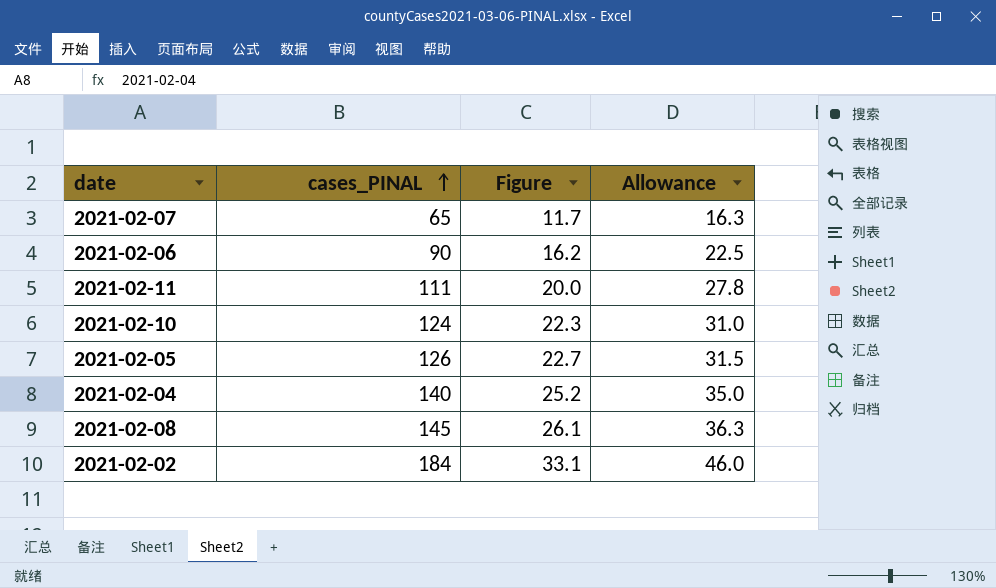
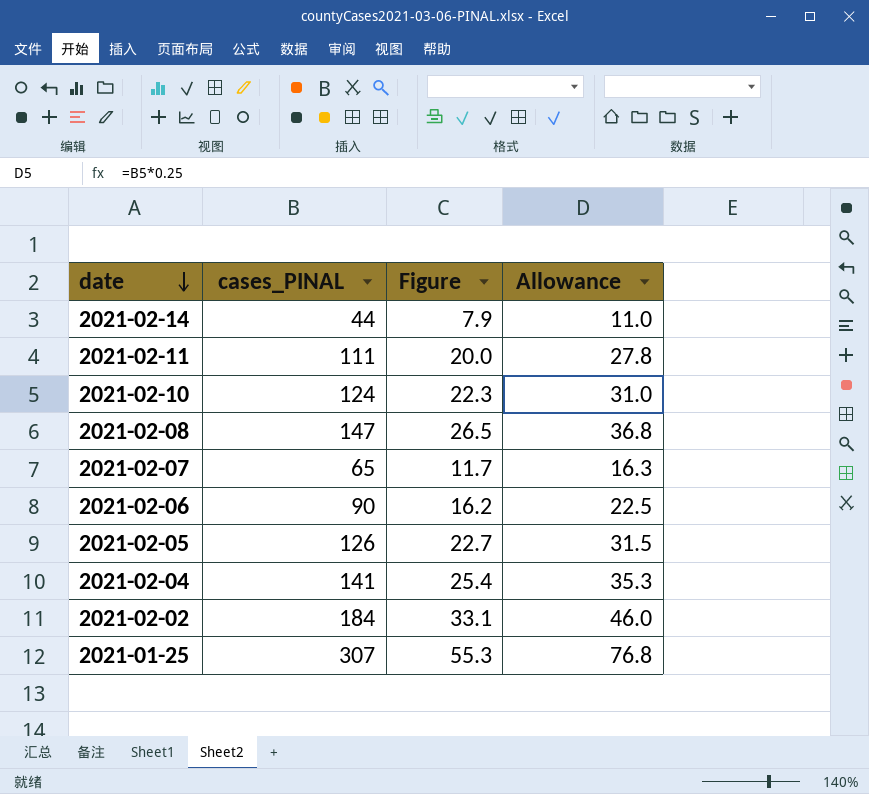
row order: cases_PINAL ascending -> date descending
row 2021-02-14: none -> 44 | 7.9 | 11.0
2021-02-08 | cases_PINAL: 145 -> 147
2021-02-08 | Figure: 26.1 -> 26.5
2021-02-08 | Allowance: 36.3 -> 36.8
2021-02-04 | cases_PINAL: 140 -> 141
2021-02-04 | Figure: 25.2 -> 25.4
2021-02-04 | Allowance: 35.0 -> 35.3
row 2021-01-25: none -> 307 | 55.3 | 76.8

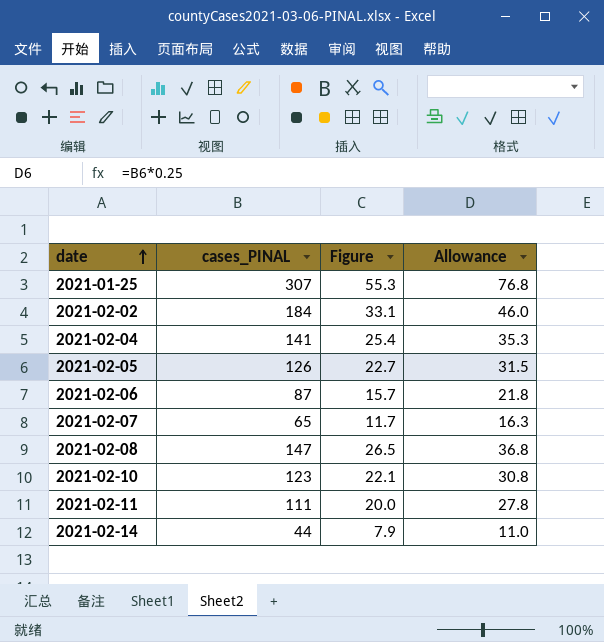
row order: date descending -> date ascending
2021-02-06 | cases_PINAL: 90 -> 87
2021-02-06 | Figure: 16.2 -> 15.7
2021-02-06 | Allowance: 22.5 -> 21.8
2021-02-10 | cases_PINAL: 124 -> 123
2021-02-10 | Figure: 22.3 -> 22.1
2021-02-10 | Allowance: 31.0 -> 30.8

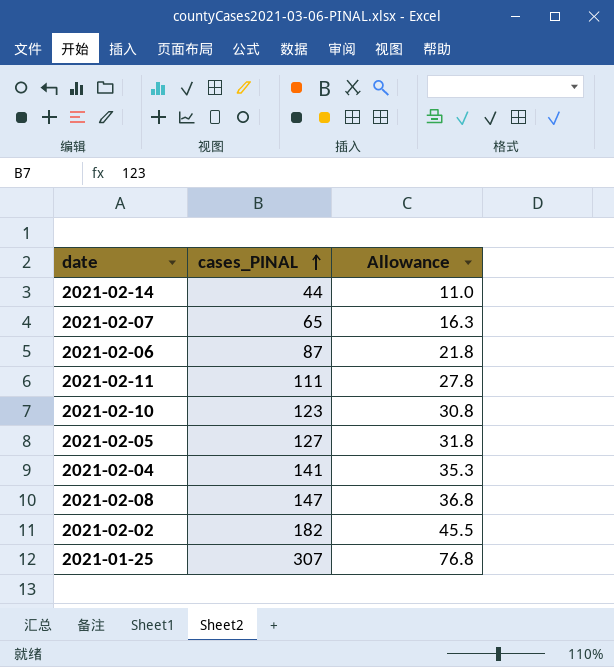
row order: date ascending -> cases_PINAL ascending
column Figure | formula: [cases_PINAL] * 0.18 -> none
2021-02-05 | cases_PINAL: 126 -> 127
2021-02-05 | Allowance: 31.5 -> 31.8
2021-02-02 | cases_PINAL: 184 -> 182
2021-02-02 | Allowance: 46.0 -> 45.5

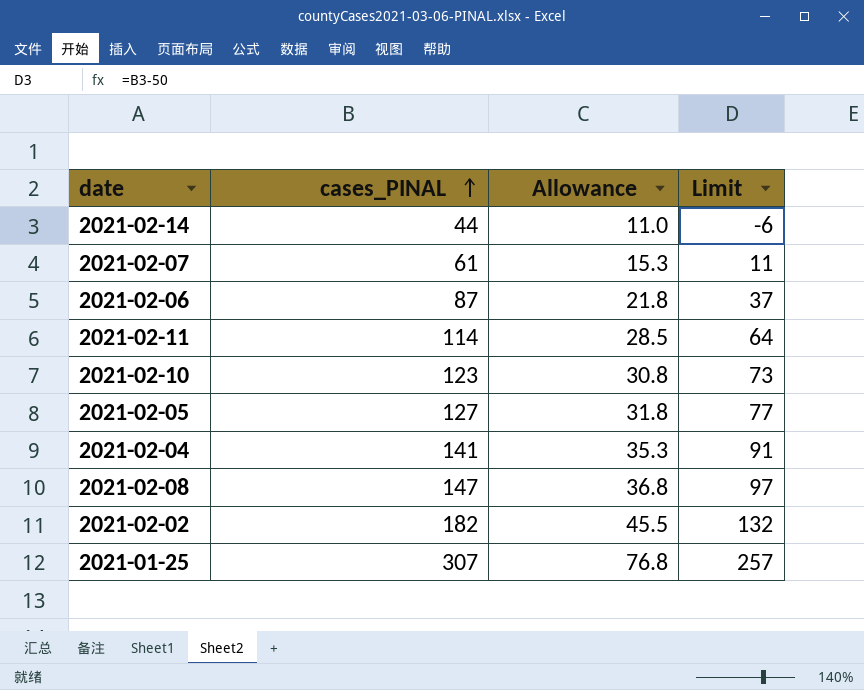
column Limit | formula: none -> [cases_PINAL] - 50
2021-02-07 | cases_PINAL: 65 -> 61
2021-02-07 | Allowance: 16.3 -> 15.3
2021-02-11 | cases_PINAL: 111 -> 114
2021-02-11 | Allowance: 27.8 -> 28.5

